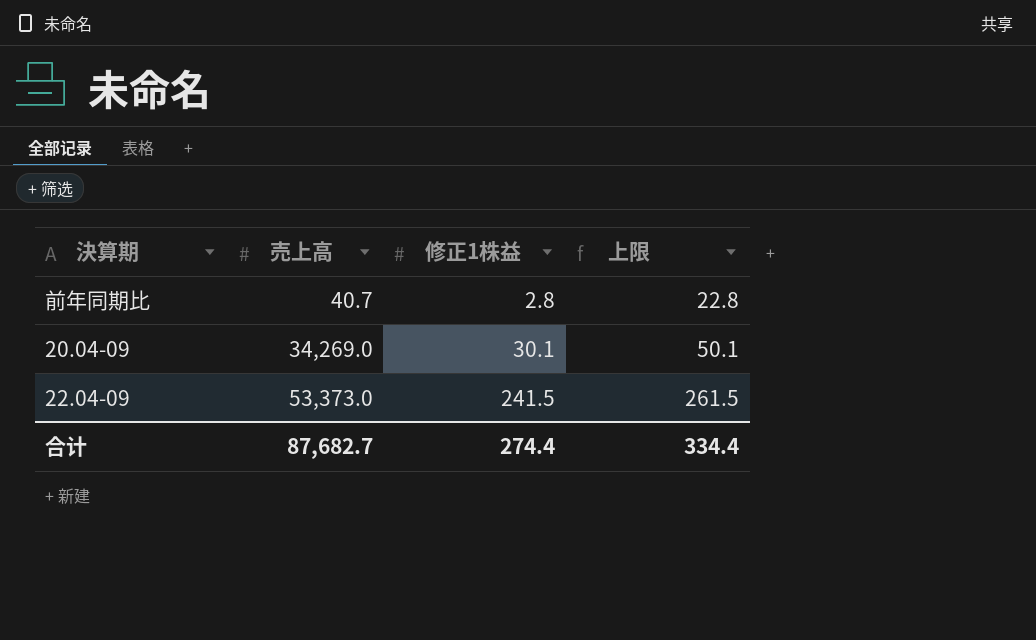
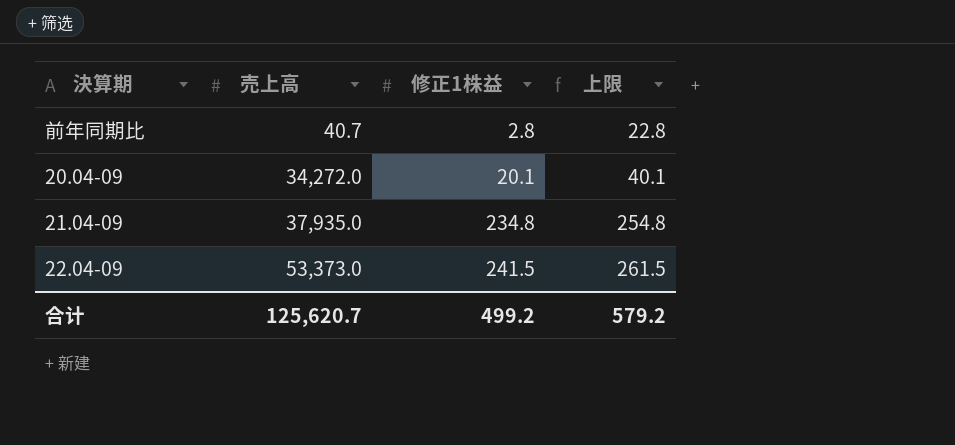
20.04-09 | 売上高: 34,269.0 -> 34,272.0
20.04-09 | 修正1株益: 30.1 -> 20.1
20.04-09 | 上限: 50.1 -> 40.1
row 21.04-09: none -> 37,935.0 | 234.8 | 254.8
合计 | 売上高: 87,682.7 -> 125,620.7
合计 | 修正1株益: 274.4 -> 499.2
合计 | 上限: 334.4 -> 579.2

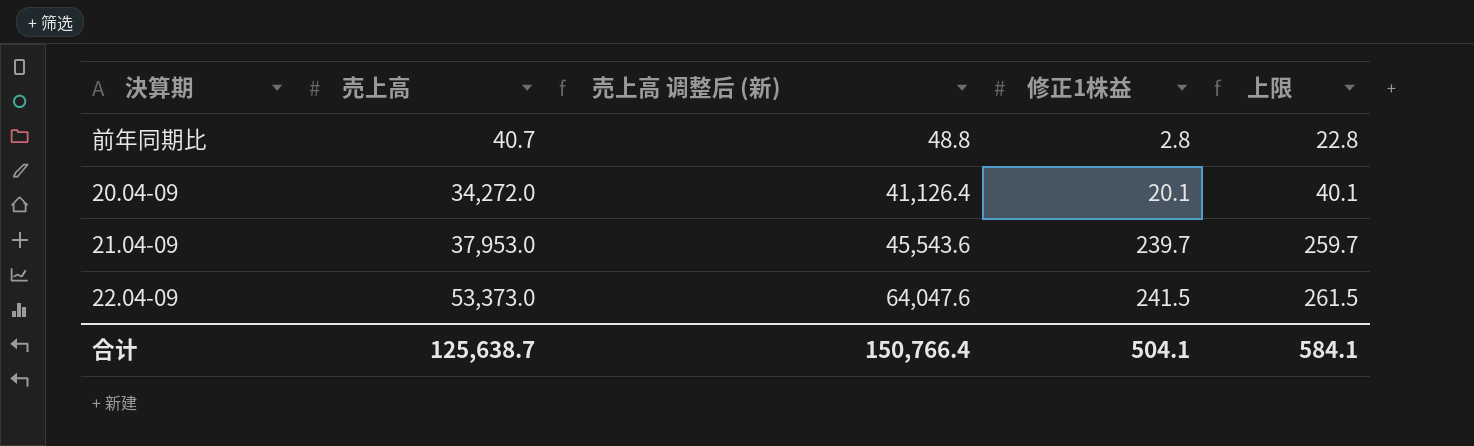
column 売上高 调整后 (新) | formula: none -> [売上高] * 1.2
21.04-09 | 売上高: 37,935.0 -> 37,953.0
21.04-09 | 修正1株益: 234.8 -> 239.7
21.04-09 | 上限: 254.8 -> 259.7
合计 | 売上高: 125,620.7 -> 125,638.7
合计 | 修正1株益: 499.2 -> 504.1
合计 | 上限: 579.2 -> 584.1

